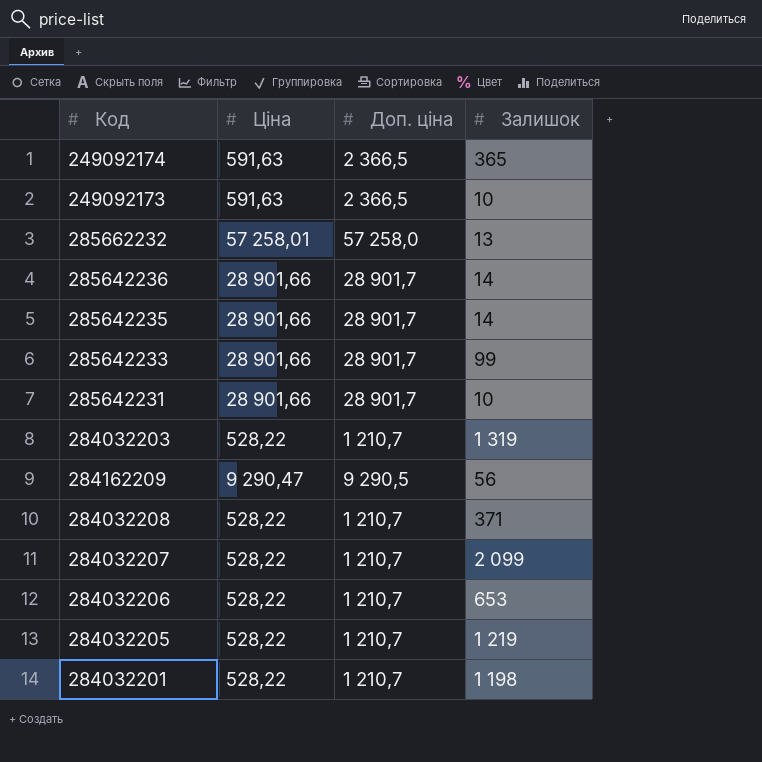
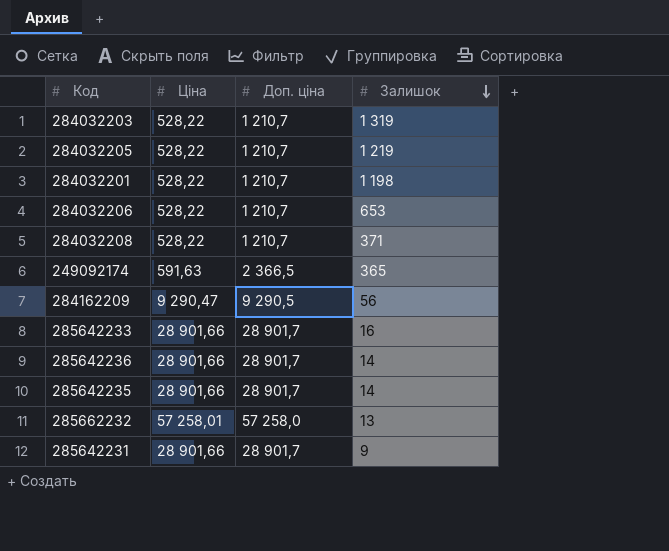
row order: none -> Залишок descending
row 249092173: 591,63 | 2 366,5 | 10 -> none
row 284032207: 528,22 | 1 210,7 | 2 099 -> none
285642233 | Залишок: 99 -> 16
285642231 | Залишок: 10 -> 9

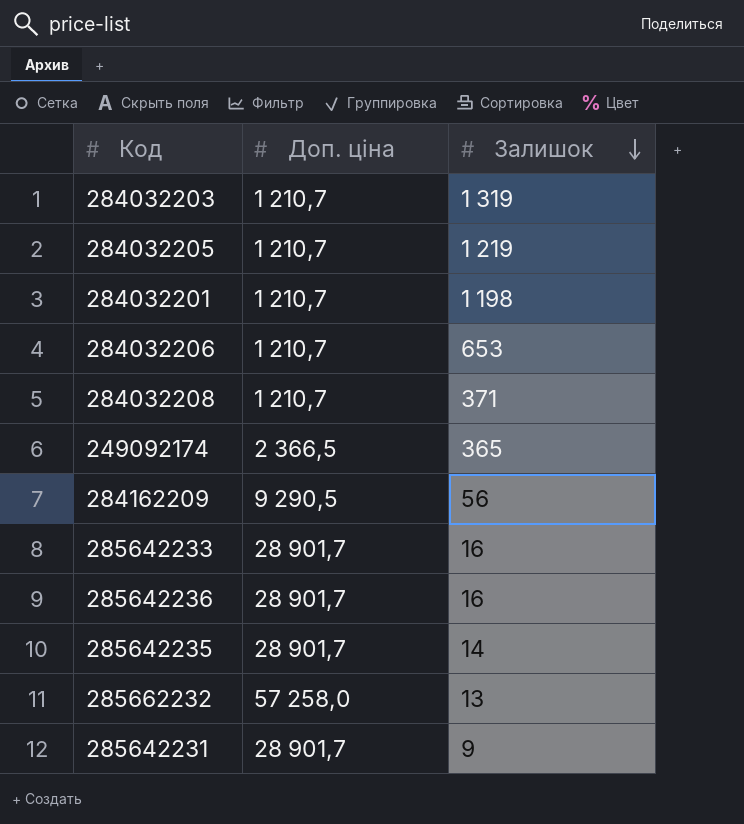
column Ціна | position: 2 -> none
285642236 | Залишок: 14 -> 16

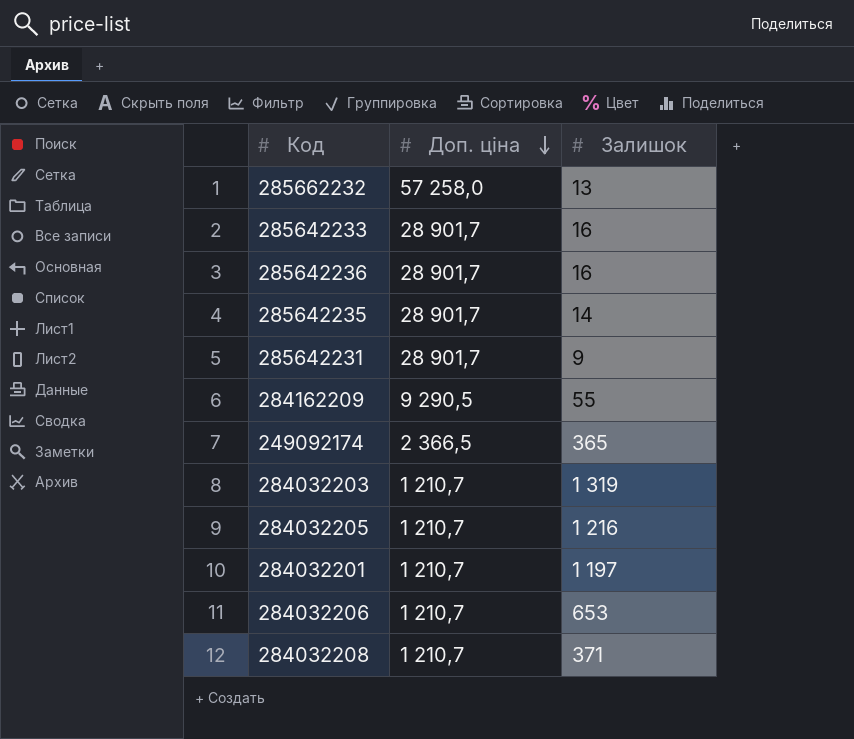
row order: Залишок descending -> Доп. ціна descending
284162209 | Залишок: 56 -> 55
284032205 | Залишок: 1 219 -> 1 216
284032201 | Залишок: 1 198 -> 1 197

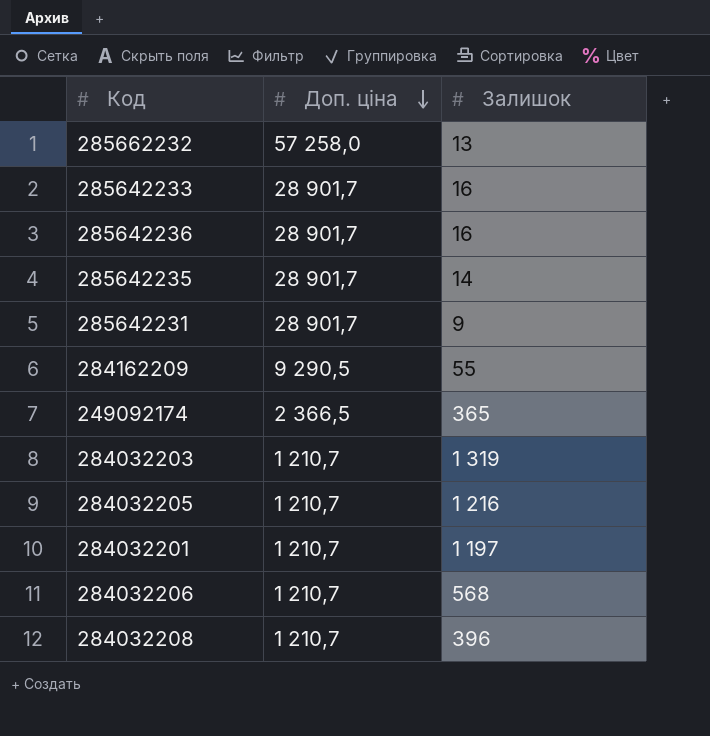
284032206 | Залишок: 653 -> 568
284032208 | Залишок: 371 -> 396

